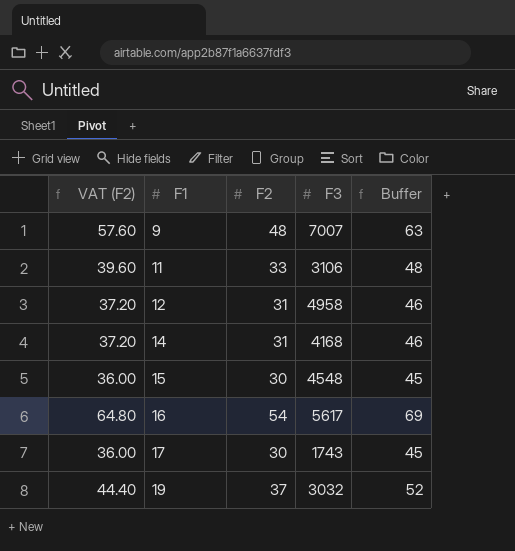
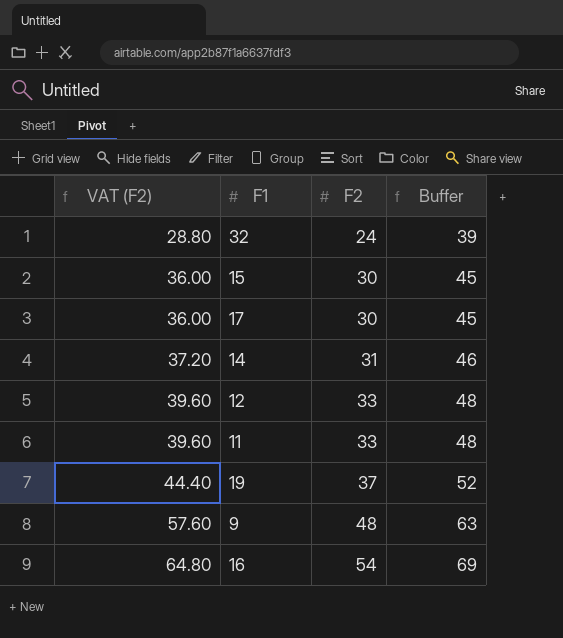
row order: F1 ascending -> VAT (F2) ascending
column F3 | position: 4 -> none
row 32: none -> 28.80 | 24 | 39
12 | VAT (F2): 37.20 -> 39.60
12 | F2: 31 -> 33
12 | Buffer: 46 -> 48

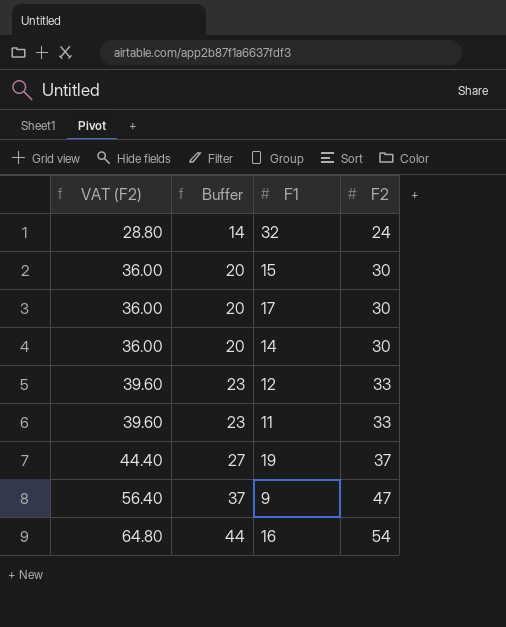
column Buffer | formula: [F2] + 15 -> [F2] - 10
column Buffer | position: 4 -> 2
14 | VAT (F2): 37.20 -> 36.00
14 | F2: 31 -> 30
9 | VAT (F2): 57.60 -> 56.40
9 | F2: 48 -> 47

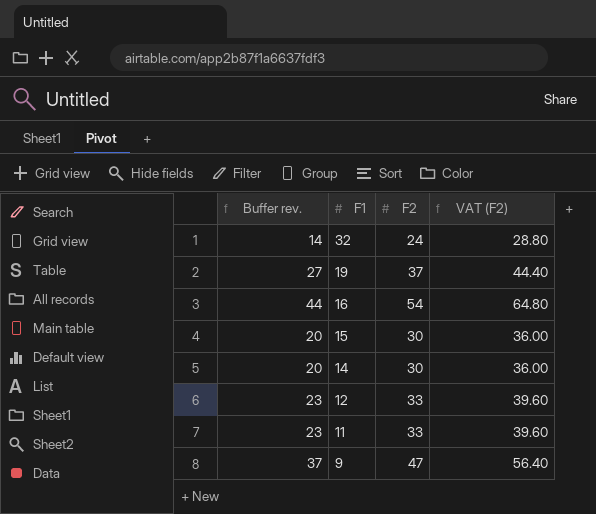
row order: VAT (F2) ascending -> F1 descending
column name: Buffer -> Buffer rev.
column VAT (F2) | position: 1 -> 4
row 17: 36.00 | 20 | 30 -> none

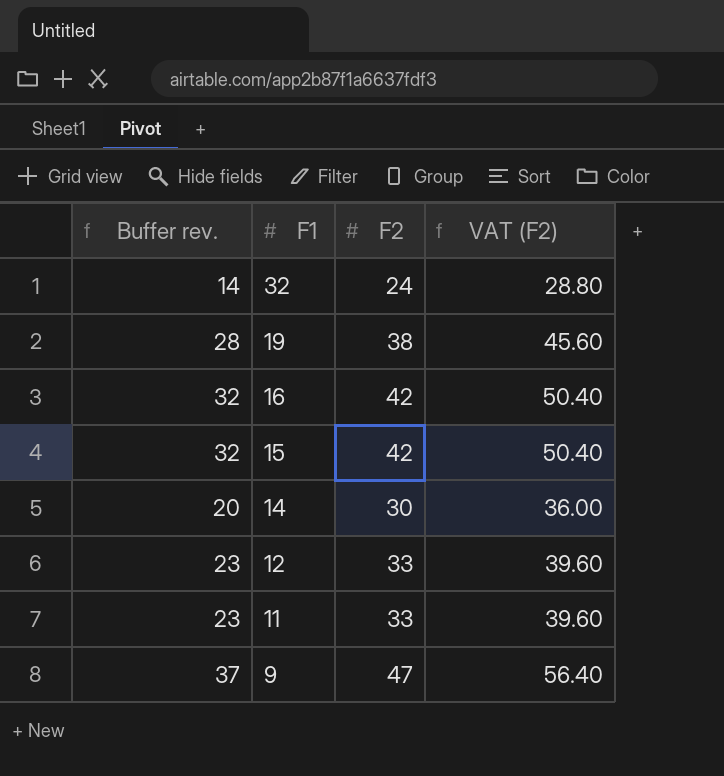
19 | Buffer rev.: 27 -> 28
19 | F2: 37 -> 38
19 | VAT (F2): 44.40 -> 45.60
16 | Buffer rev.: 44 -> 32
16 | F2: 54 -> 42
16 | VAT (F2): 64.80 -> 50.40
15 | Buffer rev.: 20 -> 32
15 | F2: 30 -> 42
15 | VAT (F2): 36.00 -> 50.40

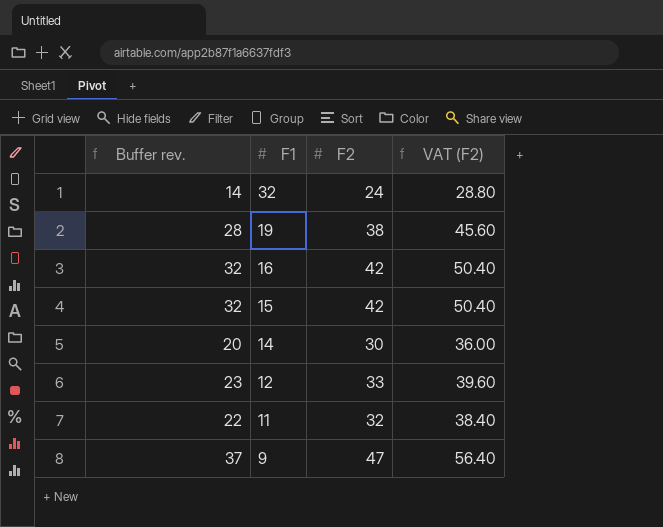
11 | Buffer rev.: 23 -> 22
11 | F2: 33 -> 32
11 | VAT (F2): 39.60 -> 38.40

